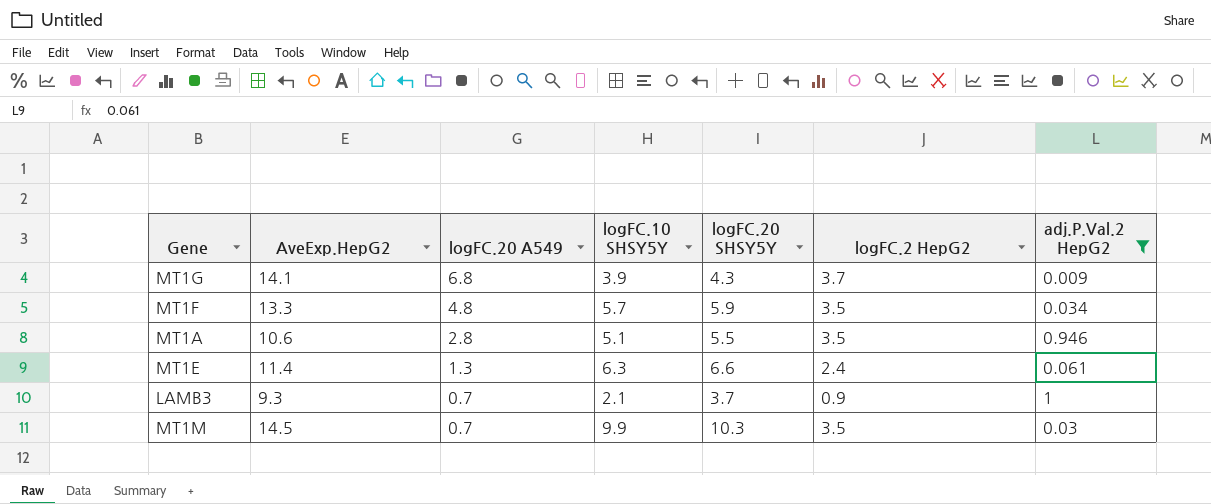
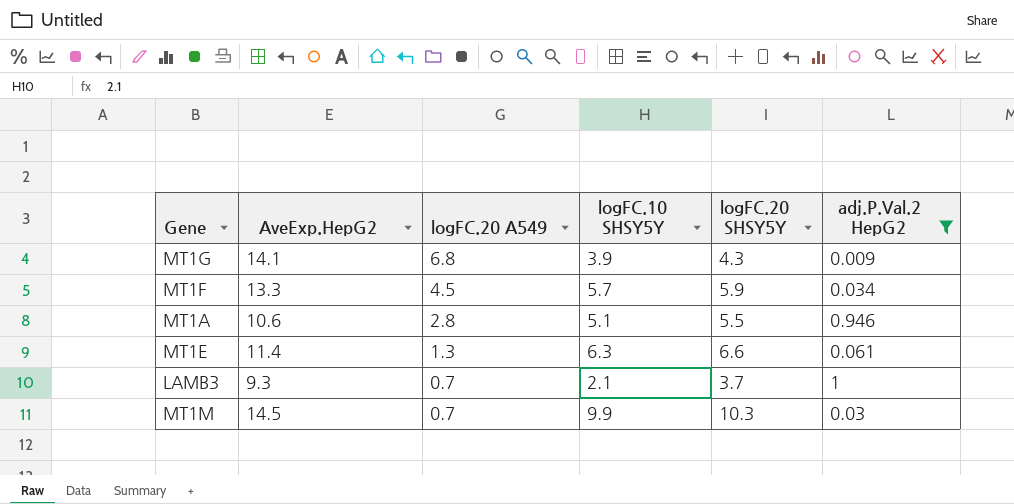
column logFC.2 HepG2 | position: 6 -> none
MT1F | logFC.20 A549: 4.8 -> 4.5

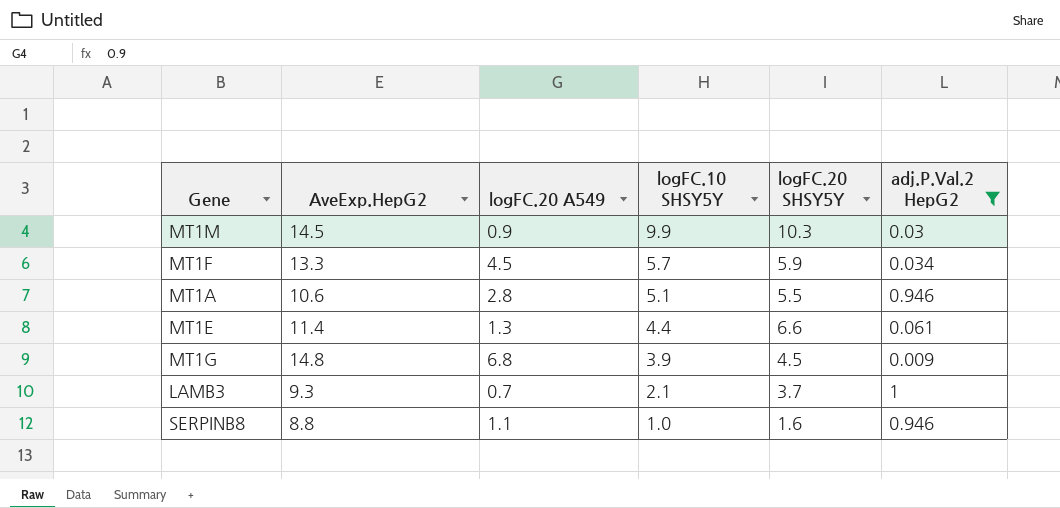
row order: logFC.20 A549 descending -> logFC.10 SHSY5Y descending
MT1M | logFC.20 A549: 0.7 -> 0.9
MT1E | logFC.10 SHSY5Y: 6.3 -> 4.4
MT1G | AveExp.HepG2: 14.1 -> 14.8
MT1G | logFC.20 SHSY5Y: 4.3 -> 4.5
row SERPINB8: none -> 8.8 | 1.1 | 1.0 | 1.6 | 0.946

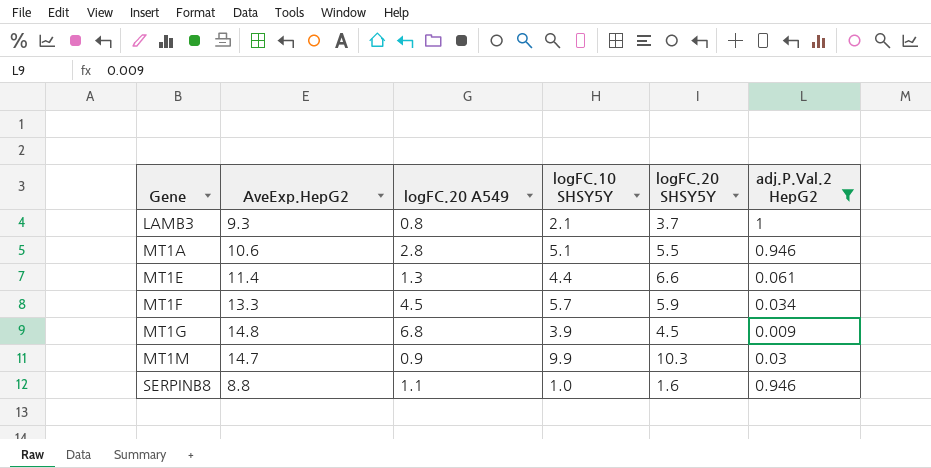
row order: logFC.10 SHSY5Y descending -> Gene ascending
LAMB3 | logFC.20 A549: 0.7 -> 0.8
MT1M | AveExp.HepG2: 14.5 -> 14.7

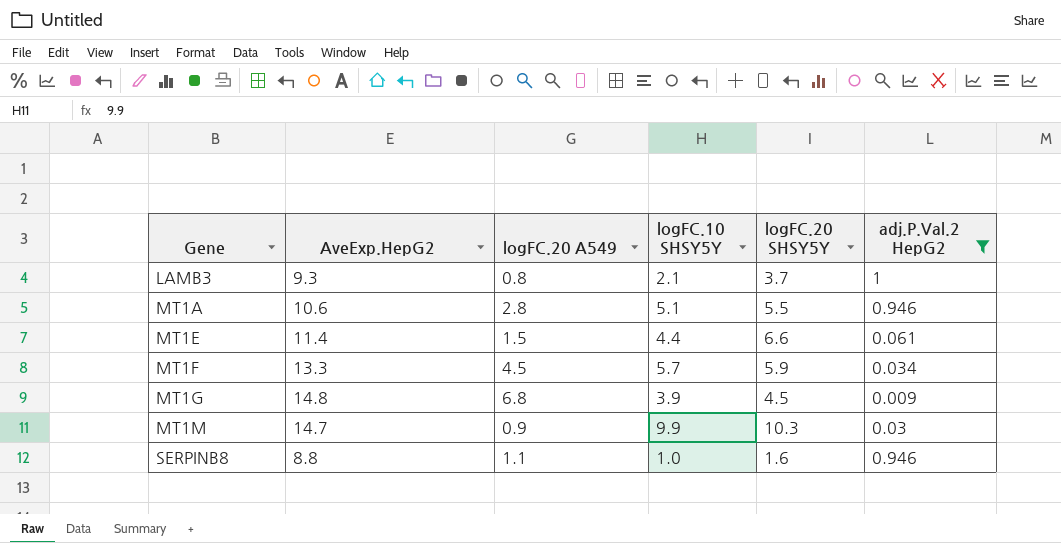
MT1E | logFC.20 A549: 1.3 -> 1.5

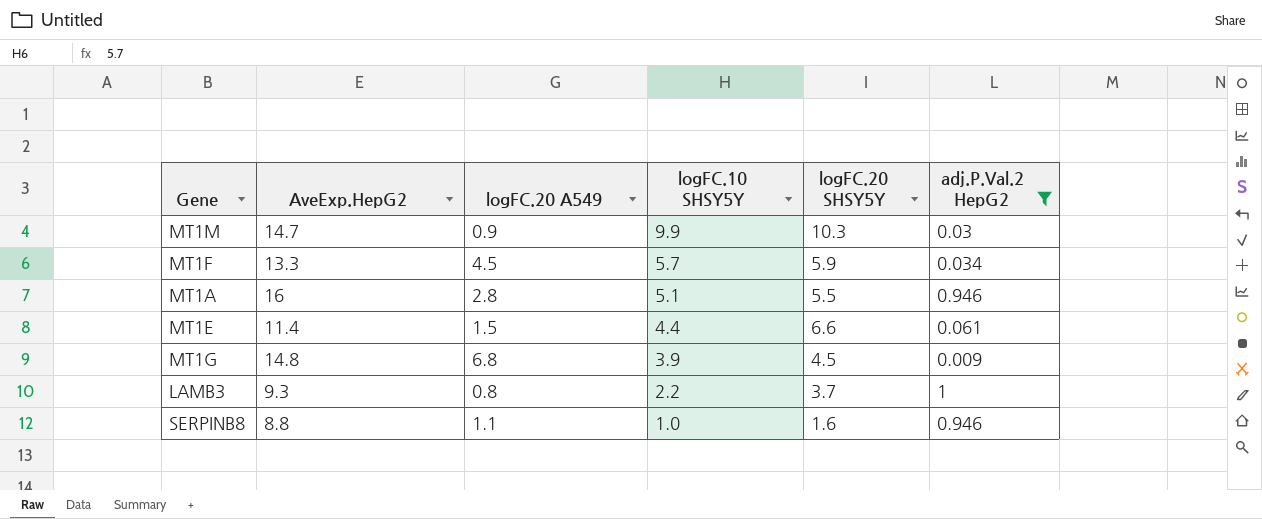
row order: Gene ascending -> logFC.10 SHSY5Y descending
MT1A | AveExp.HepG2: 10.6 -> 16
LAMB3 | logFC.10 SHSY5Y: 2.1 -> 2.2

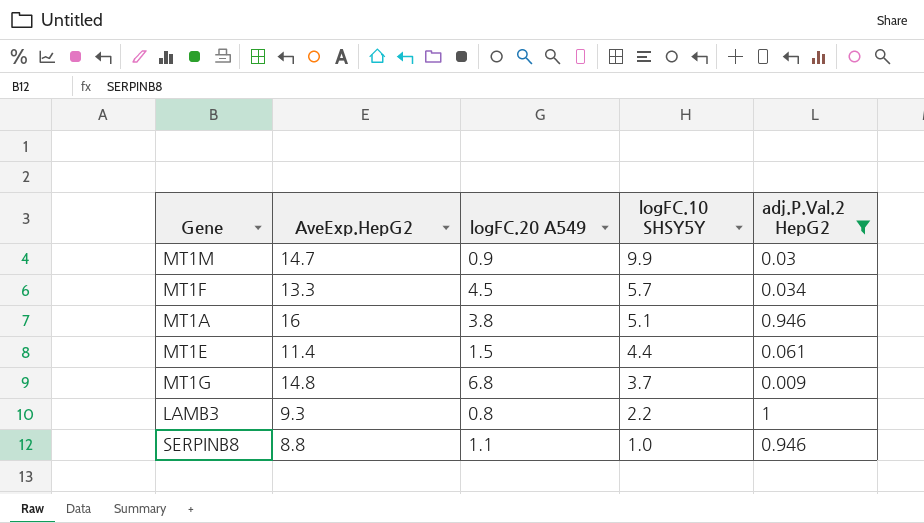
column logFC.20 SHSY5Y | position: 5 -> none
MT1A | logFC.20 A549: 2.8 -> 3.8
MT1G | logFC.10 SHSY5Y: 3.9 -> 3.7

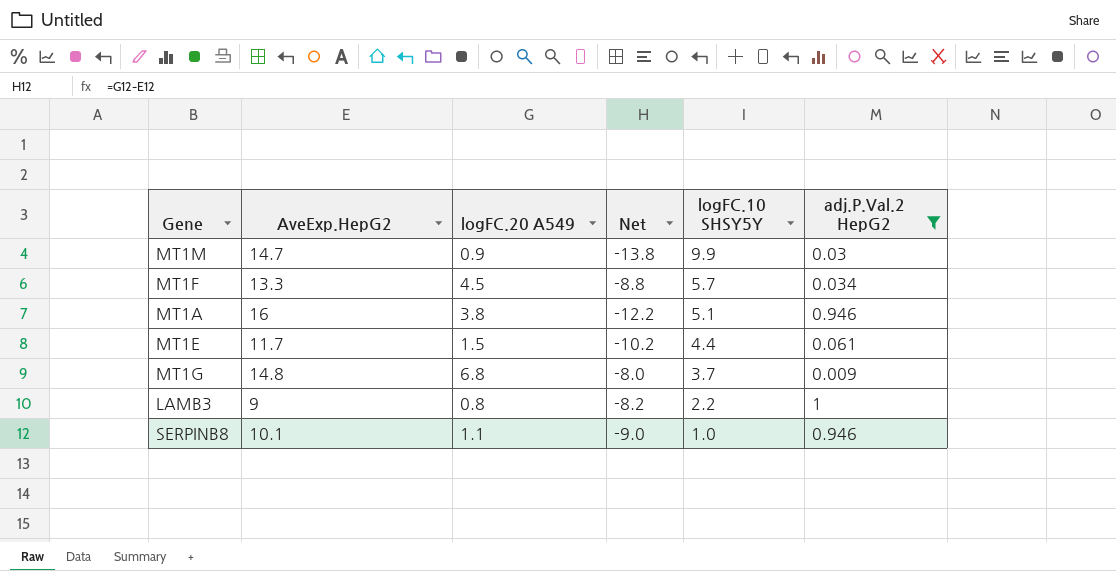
column Net | formula: none -> [logFC.20 A549] - [AveExp.HepG2]
MT1E | AveExp.HepG2: 11.4 -> 11.7
LAMB3 | AveExp.HepG2: 9.3 -> 9
SERPINB8 | AveExp.HepG2: 8.8 -> 10.1

